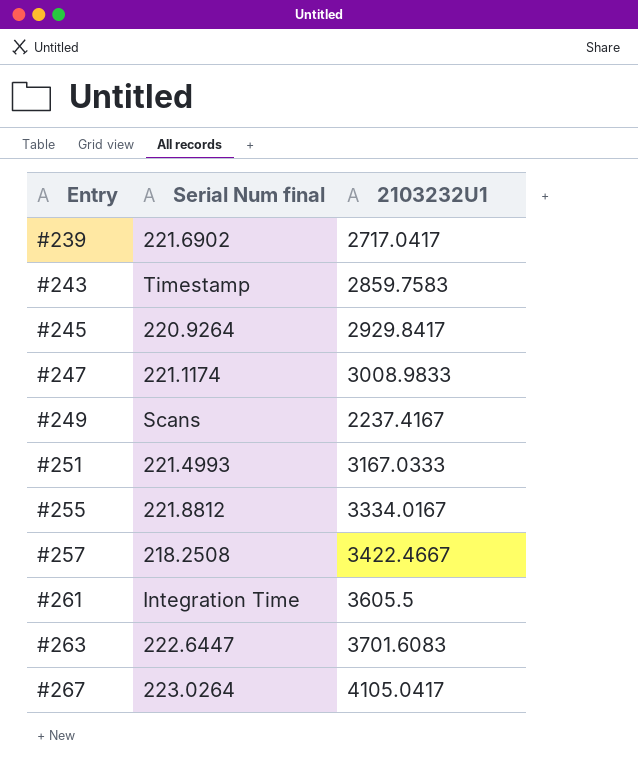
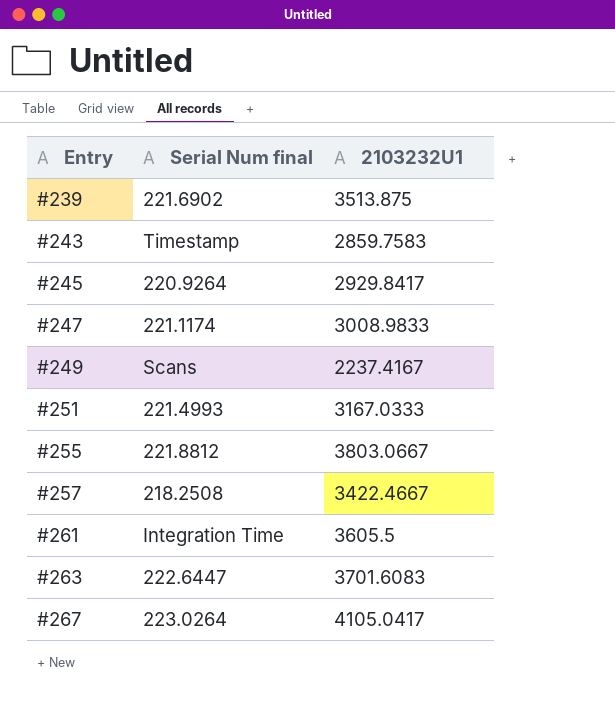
#239 | 2103232U1: 2717.0417 -> 3513.875
#255 | 2103232U1: 3334.0167 -> 3803.0667

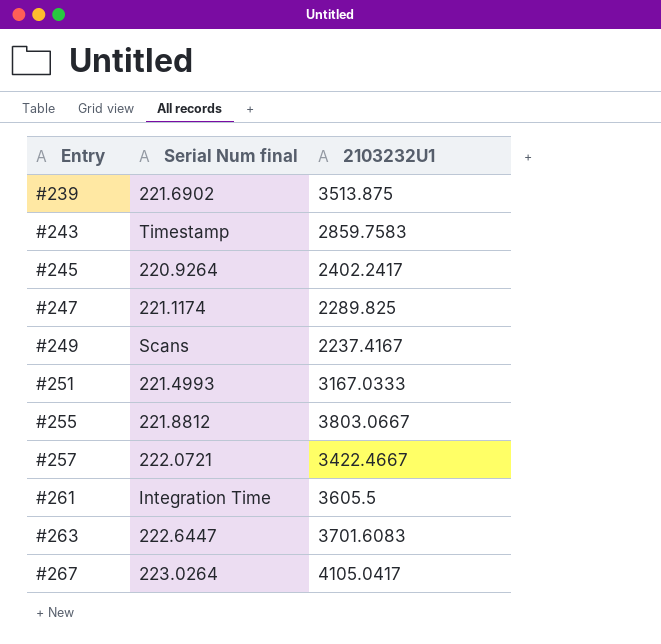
#245 | 2103232U1: 2929.8417 -> 2402.2417
#247 | 2103232U1: 3008.9833 -> 2289.825
#257 | Serial Num final: 218.2508 -> 222.0721

